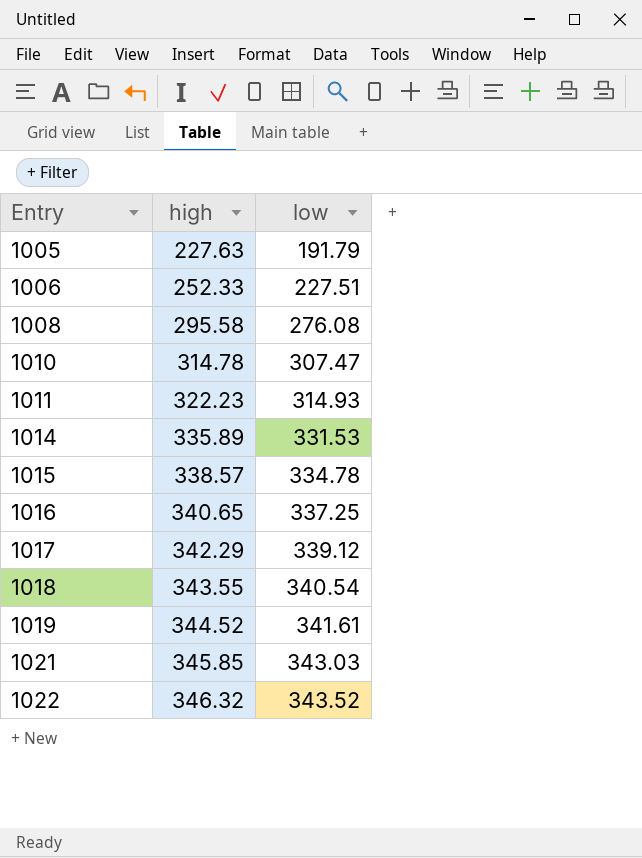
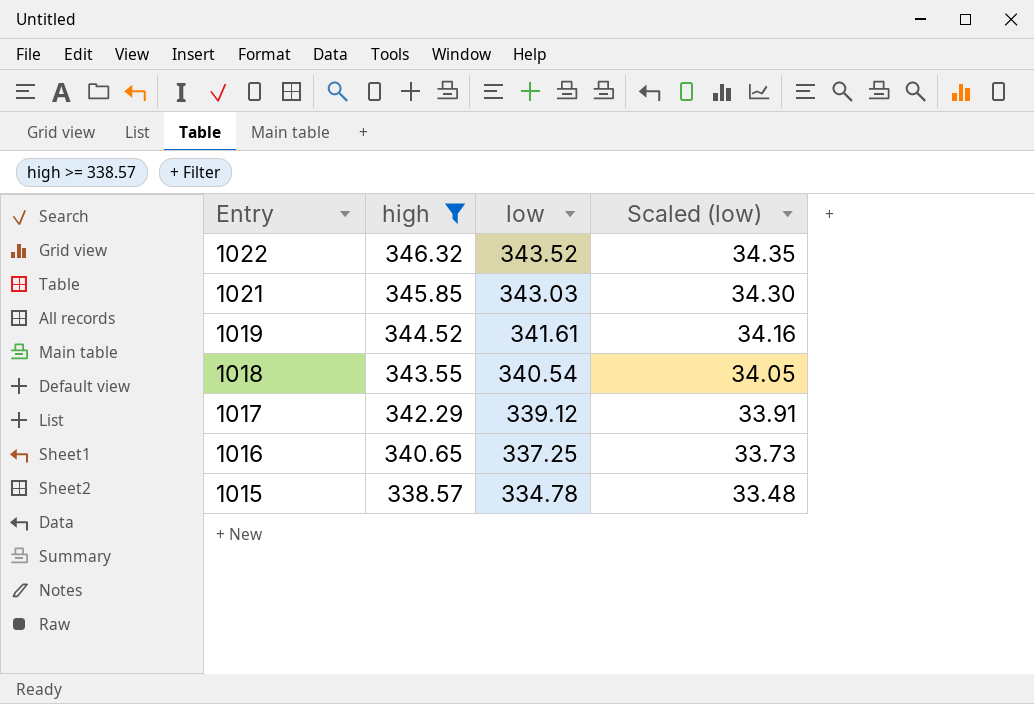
filter: none -> high >= 338.57
row order: Entry ascending -> Entry descending
column Scaled (low) | formula: none -> [low] * 0.1

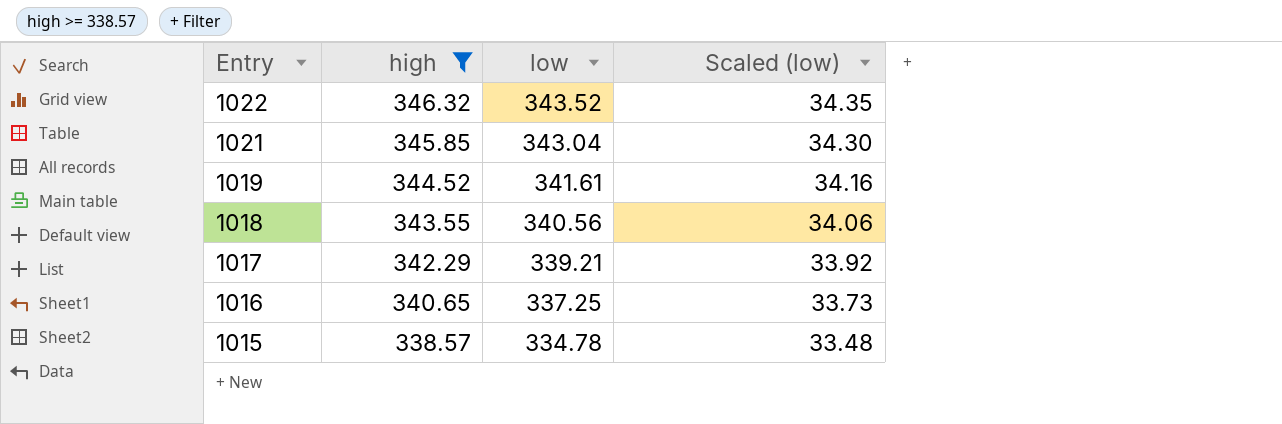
1021 | low: 343.03 -> 343.04
1018 | low: 340.54 -> 340.56
1018 | Scaled (low): 34.05 -> 34.06
1017 | low: 339.12 -> 339.21
1017 | Scaled (low): 33.91 -> 33.92

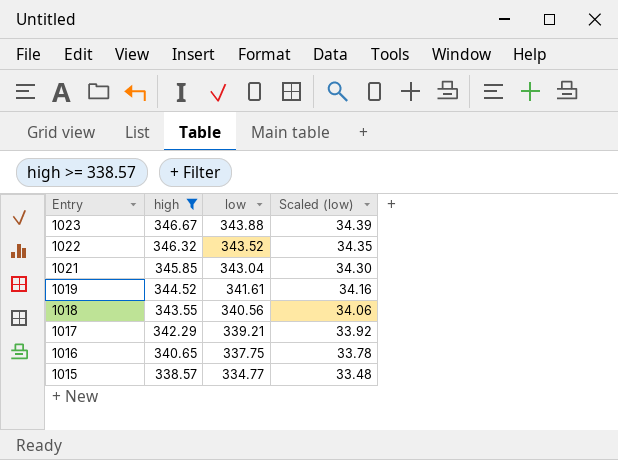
row 1023: none -> 346.67 | 343.88 | 34.39
1016 | low: 337.25 -> 337.75
1016 | Scaled (low): 33.73 -> 33.78
1015 | low: 334.78 -> 334.77

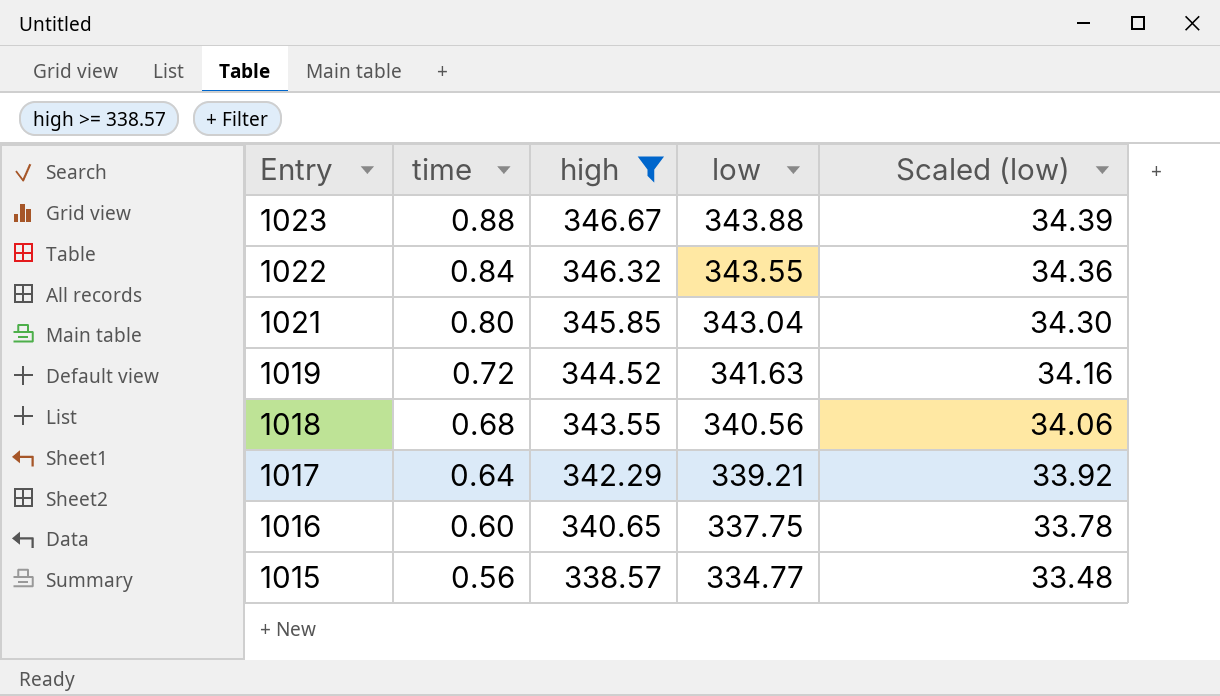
column time | position: none -> 2
1022 | low: 343.52 -> 343.55
1022 | Scaled (low): 34.35 -> 34.36
1019 | low: 341.61 -> 341.63

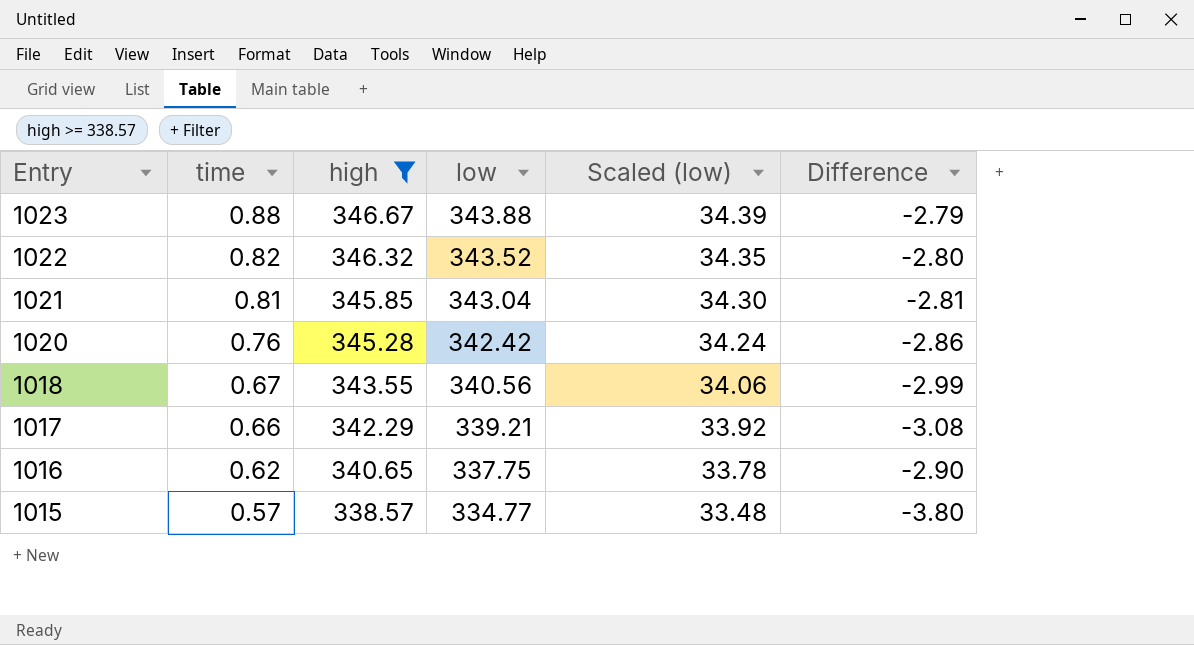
column Difference | formula: none -> [low] - [high]
row 1019: 0.72 | 344.52 | 341.63 | 34.16 -> none
1022 | time: 0.84 -> 0.82
1022 | low: 343.55 -> 343.52
1022 | Scaled (low): 34.36 -> 34.35
1021 | time: 0.80 -> 0.81
row 1020: none -> 0.76 | 345.28 | 342.42 | 34.24 | -2.86
1018 | time: 0.68 -> 0.67
1017 | time: 0.64 -> 0.66
1016 | time: 0.60 -> 0.62
1015 | time: 0.56 -> 0.57

